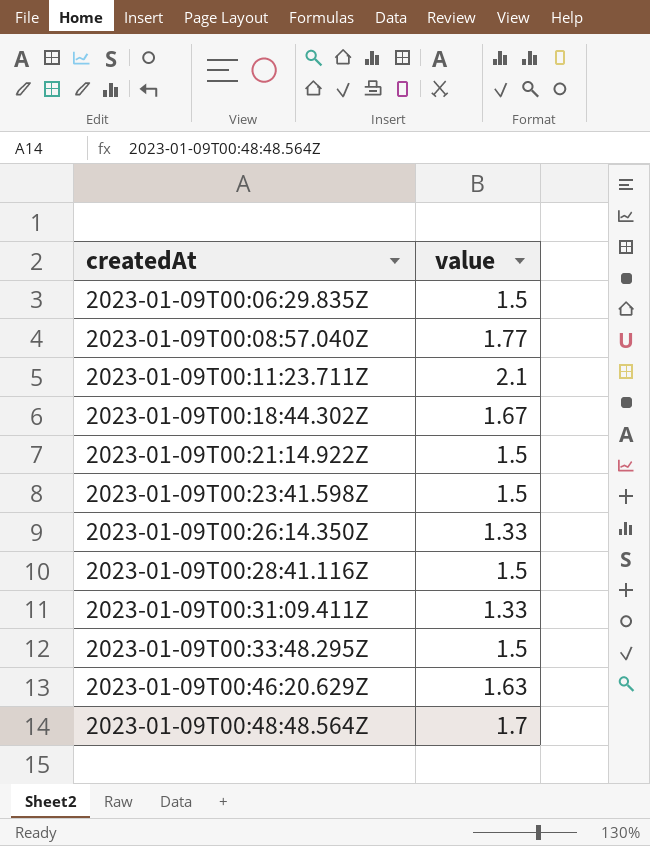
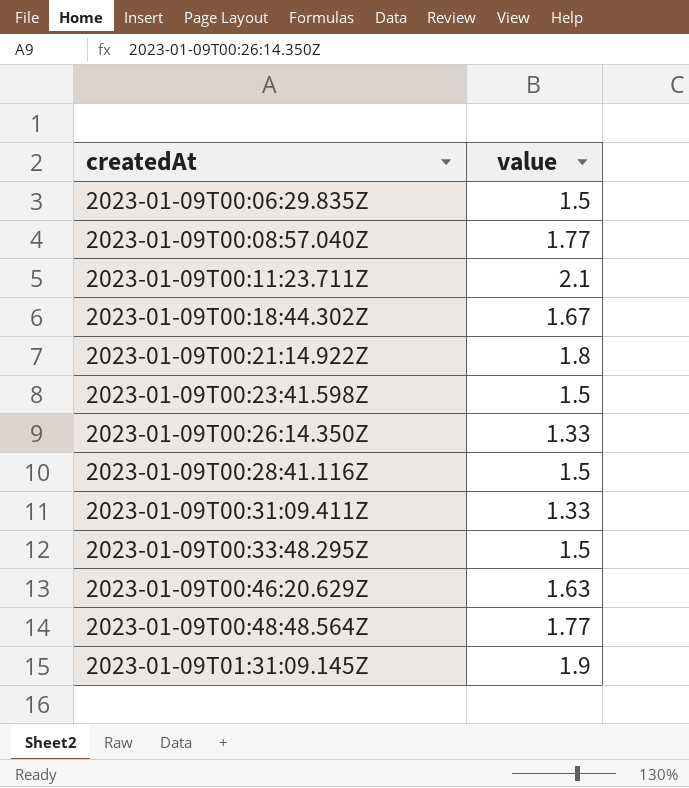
2023-01-09T00:21:14.922Z | value: 1.5 -> 1.8
2023-01-09T00:48:48.564Z | value: 1.7 -> 1.77
row 2023-01-09T01:31:09.145Z: none -> 1.9

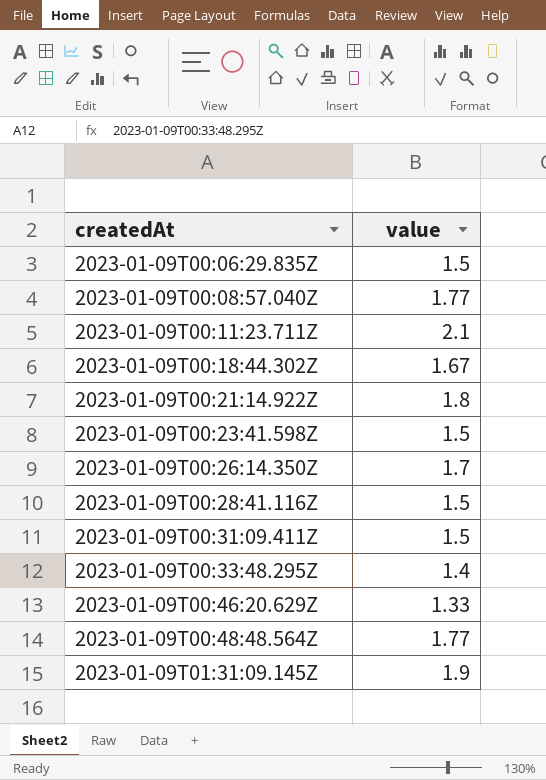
2023-01-09T00:26:14.350Z | value: 1.33 -> 1.7
2023-01-09T00:31:09.411Z | value: 1.33 -> 1.5
2023-01-09T00:33:48.295Z | value: 1.5 -> 1.4
2023-01-09T00:46:20.629Z | value: 1.63 -> 1.33

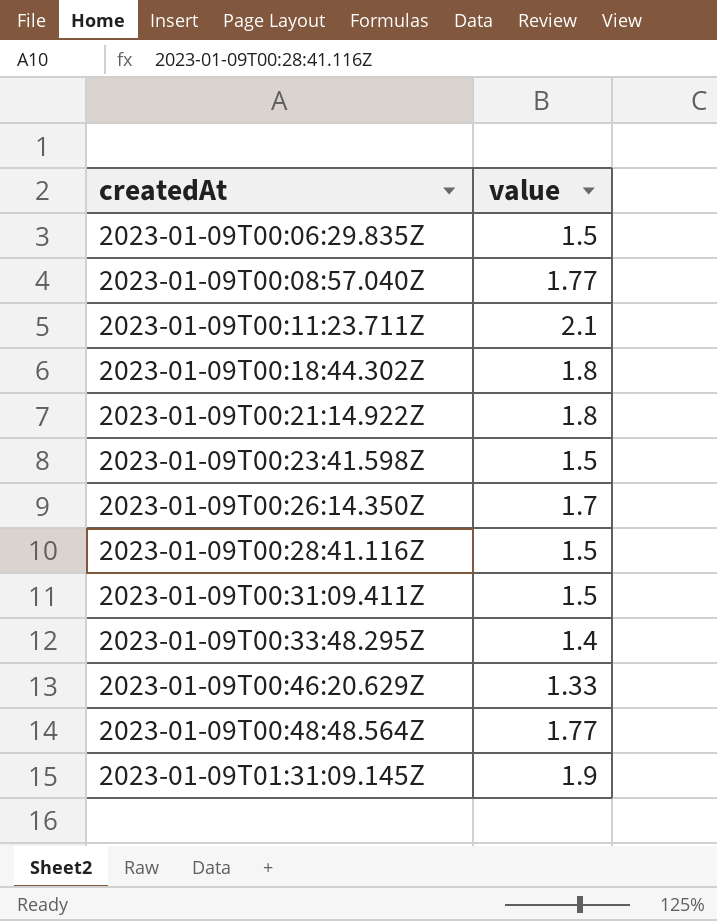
2023-01-09T00:18:44.302Z | value: 1.67 -> 1.8

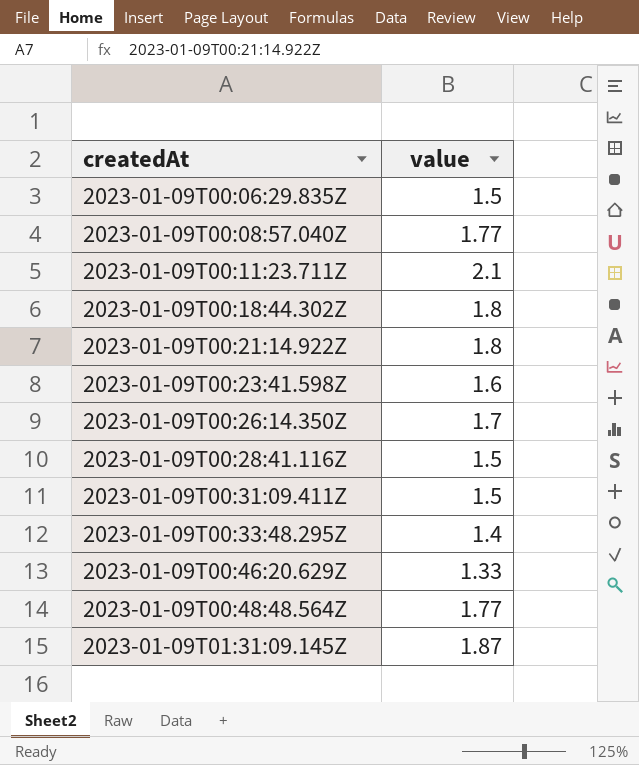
2023-01-09T00:23:41.598Z | value: 1.5 -> 1.6
2023-01-09T01:31:09.145Z | value: 1.9 -> 1.87

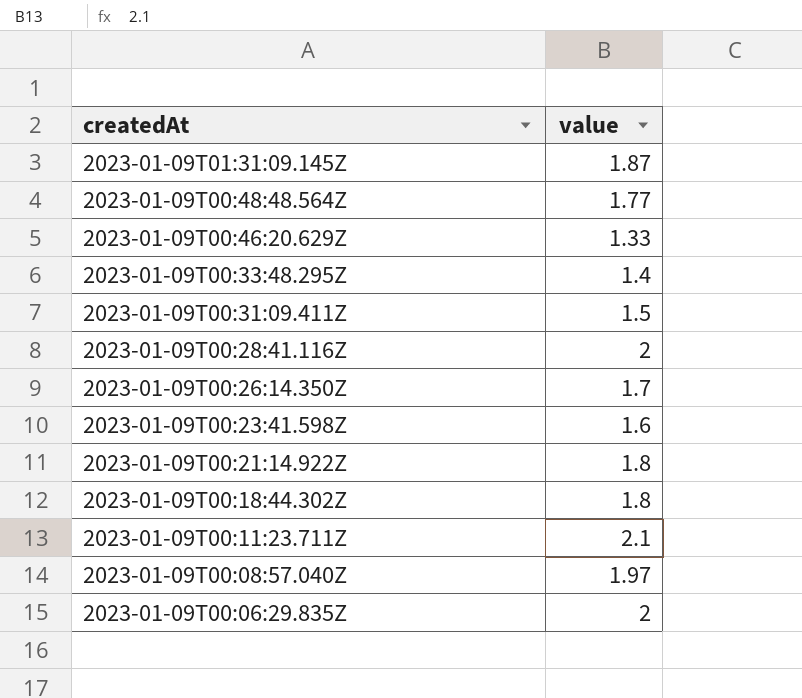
row order: createdAt ascending -> createdAt descending
2023-01-09T00:28:41.116Z | value: 1.5 -> 2
2023-01-09T00:08:57.040Z | value: 1.77 -> 1.97
2023-01-09T00:06:29.835Z | value: 1.5 -> 2

